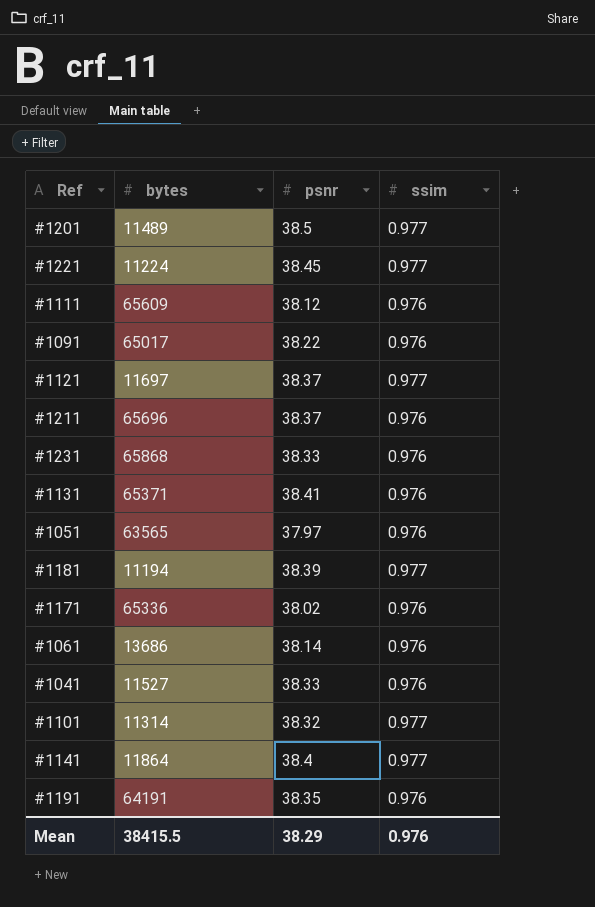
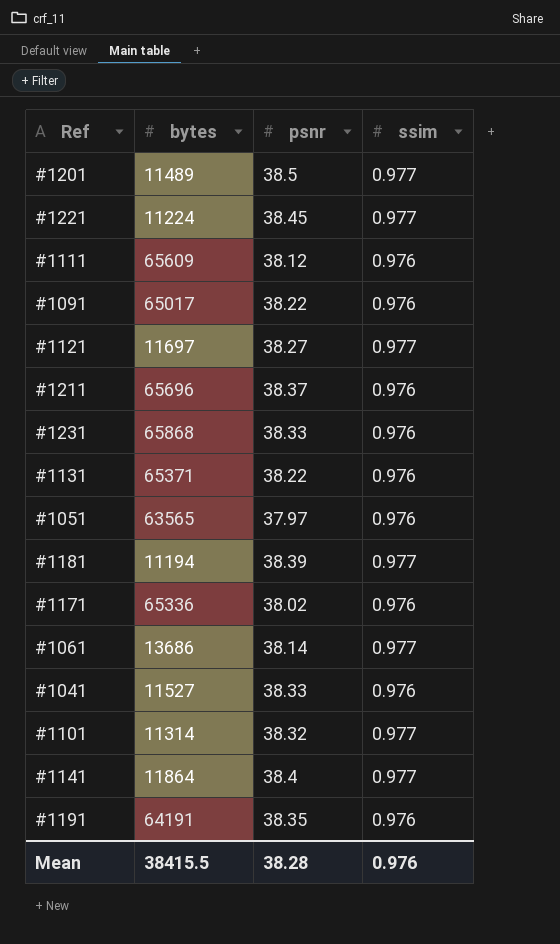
#1121 | psnr: 38.37 -> 38.27
#1131 | psnr: 38.41 -> 38.22
#1061 | ssim: 0.976 -> 0.977
Mean | psnr: 38.29 -> 38.28

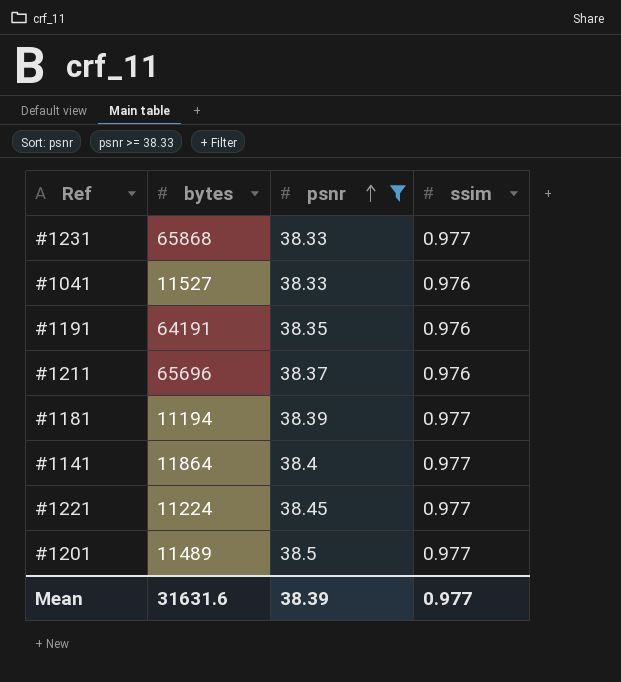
filter: none -> psnr >= 38.33
row order: none -> psnr ascending
#1231 | ssim: 0.976 -> 0.977
Mean | bytes: 38415.5 -> 31631.6
Mean | psnr: 38.28 -> 38.39
Mean | ssim: 0.976 -> 0.977

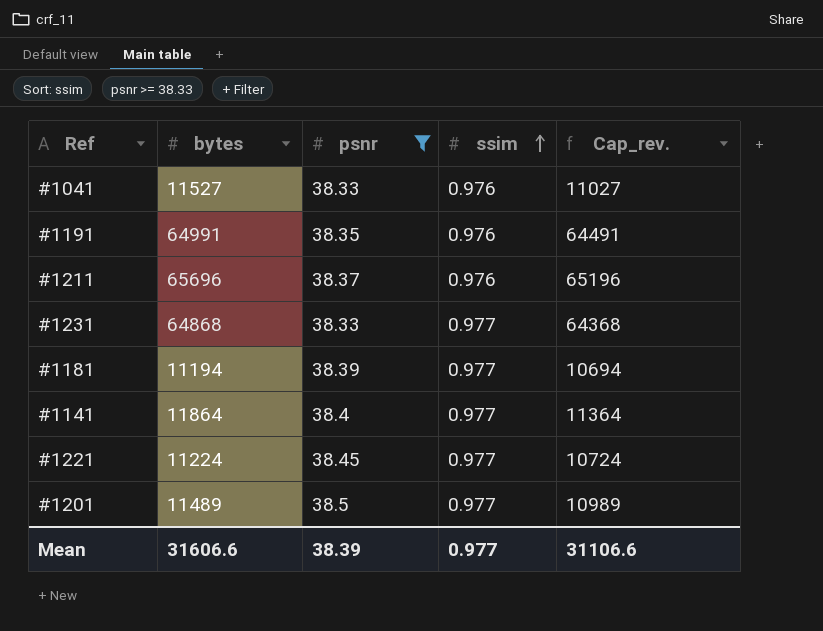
row order: psnr ascending -> ssim ascending
column Cap_rev. | formula: none -> [bytes] - 500
#1191 | bytes: 64191 -> 64991
#1231 | bytes: 65868 -> 64868
Mean | bytes: 31631.6 -> 31606.6

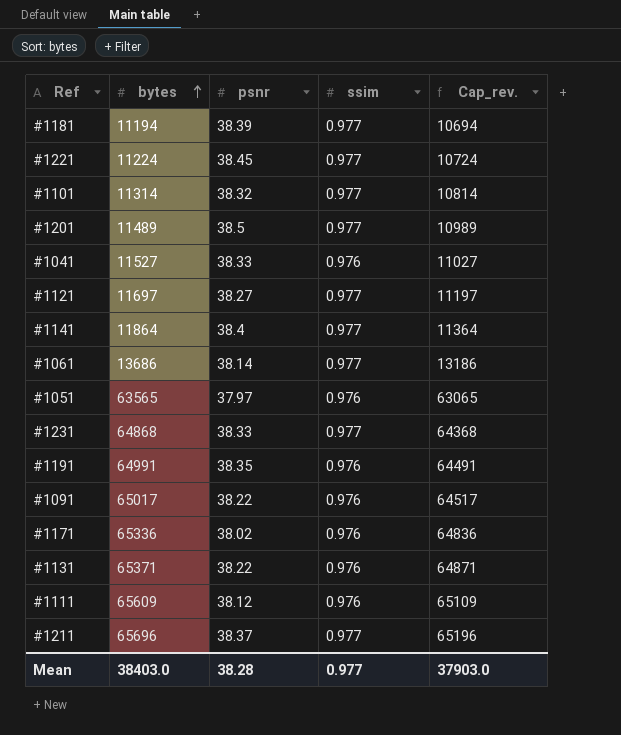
filter: psnr >= 38.33 -> none
row order: ssim ascending -> bytes ascending
#1211 | ssim: 0.976 -> 0.977
Mean | bytes: 31606.6 -> 38403.0
Mean | psnr: 38.39 -> 38.28
Mean | Cap_rev.: 31106.6 -> 37903.0

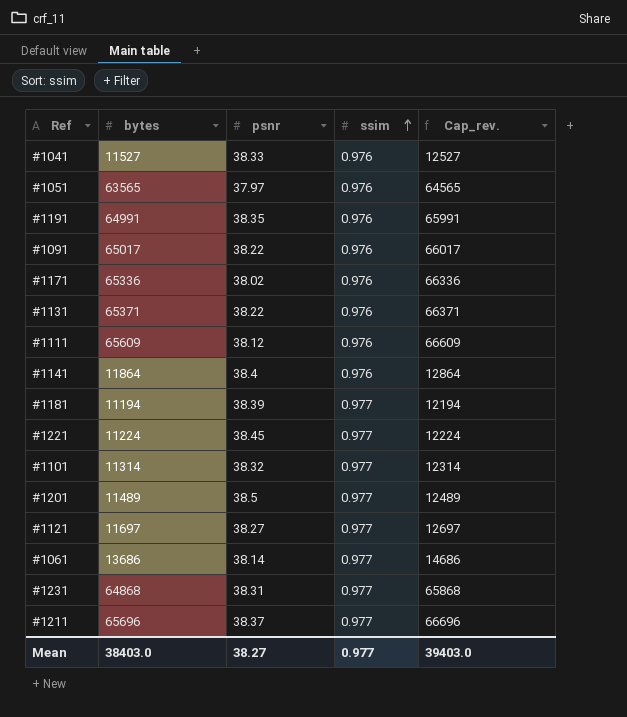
row order: bytes ascending -> ssim ascending
column Cap_rev. | formula: [bytes] - 500 -> [bytes] + 1000
#1141 | ssim: 0.977 -> 0.976
#1231 | psnr: 38.33 -> 38.31
Mean | psnr: 38.28 -> 38.27
Mean | Cap_rev.: 37903.0 -> 39403.0

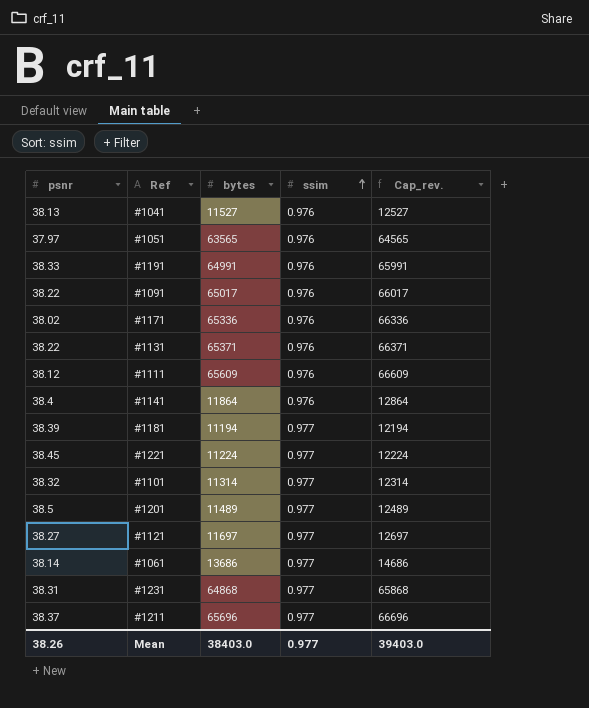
column psnr | position: 3 -> 1
#1041 | psnr: 38.33 -> 38.13
#1191 | psnr: 38.35 -> 38.33
Mean | psnr: 38.27 -> 38.26

